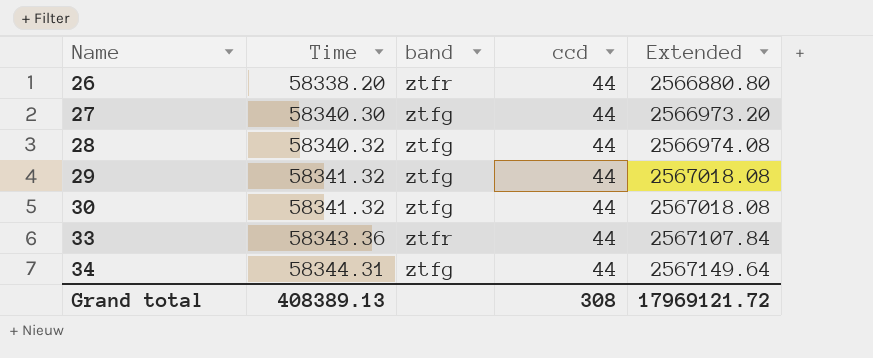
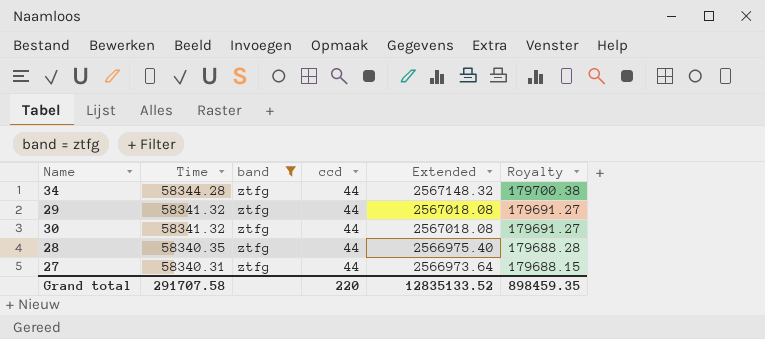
filter: none -> band = ztfg
row order: Name ascending -> Time descending
column Royalty | formula: none -> [Extended] * 0.07
34 | Time: 58344.31 -> 58344.28
34 | Extended: 2567149.64 -> 2567148.32
28 | Time: 58340.32 -> 58340.35
28 | Extended: 2566974.08 -> 2566975.40
27 | Time: 58340.30 -> 58340.31
27 | Extended: 2566973.20 -> 2566973.64
Grand total | Time: 408389.13 -> 291707.58
Grand total | ccd: 308 -> 220
Grand total | Extended: 17969121.72 -> 12835133.52

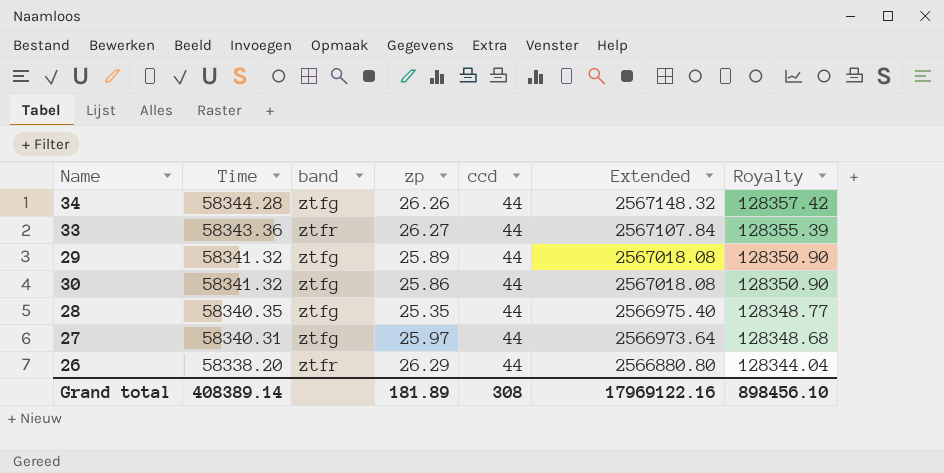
filter: band = ztfg -> none
column zp | position: none -> 4
column Royalty | formula: [Extended] * 0.07 -> [Extended] * 0.05
Grand total | Time: 291707.58 -> 408389.14
Grand total | ccd: 220 -> 308
Grand total | Extended: 12835133.52 -> 17969122.16
Grand total | Royalty: 898459.35 -> 898456.10

